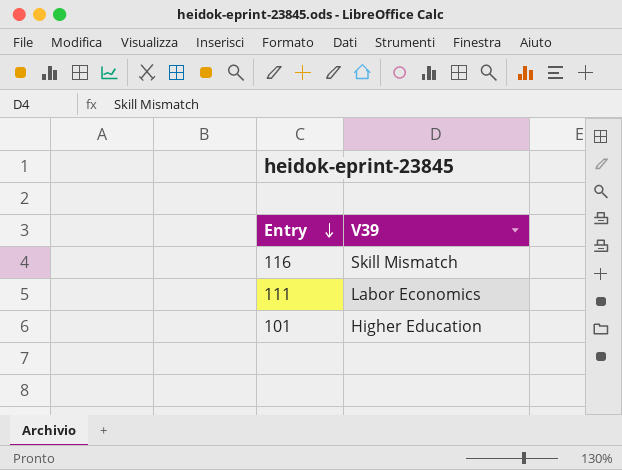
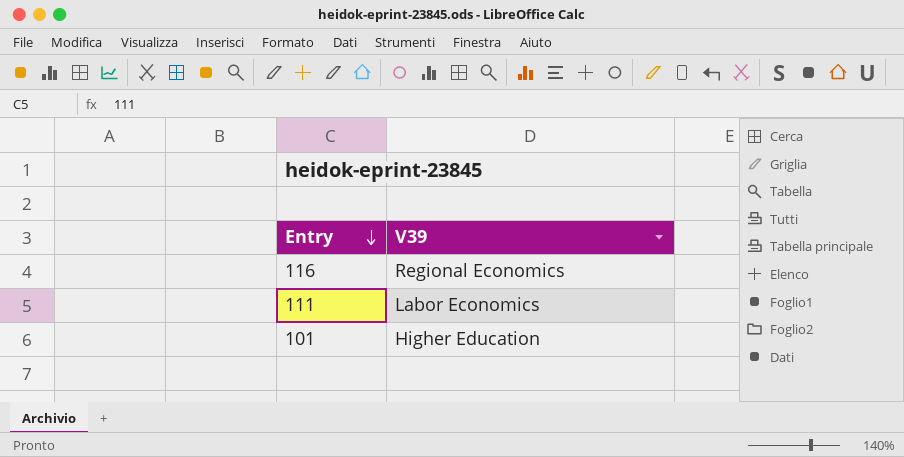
116 | V39: Skill Mismatch -> Regional Economics

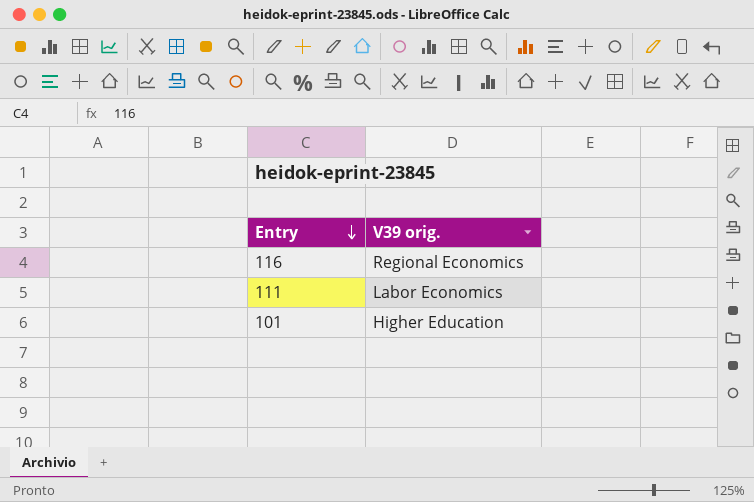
column name: V39 -> V39 orig.

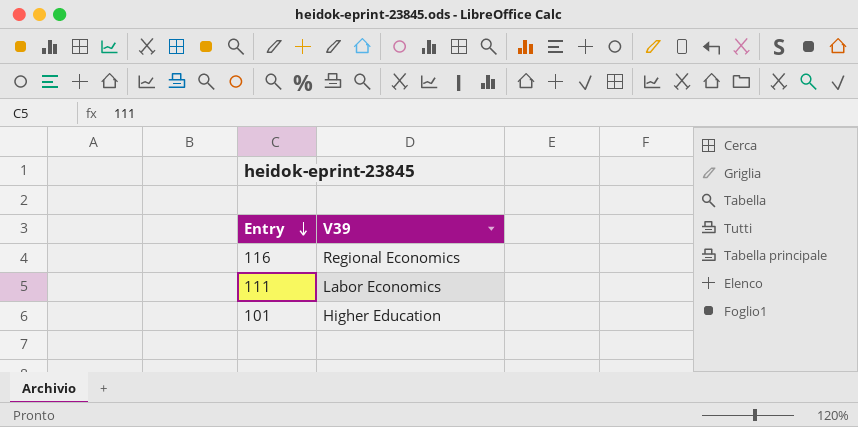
column name: V39 orig. -> V39

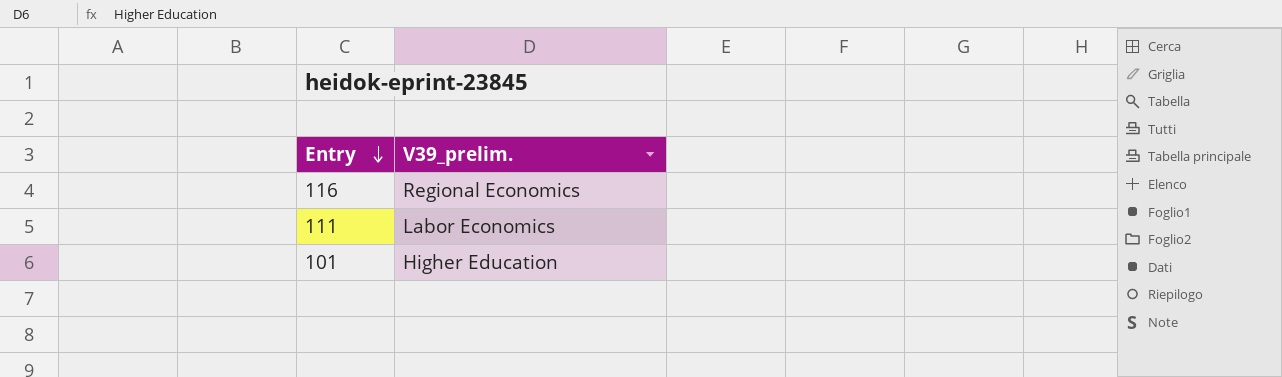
column name: V39 -> V39_prelim.

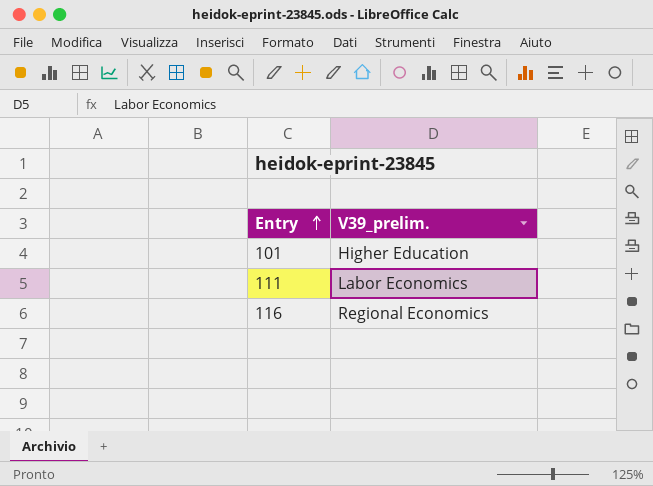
row order: Entry descending -> Entry ascending

